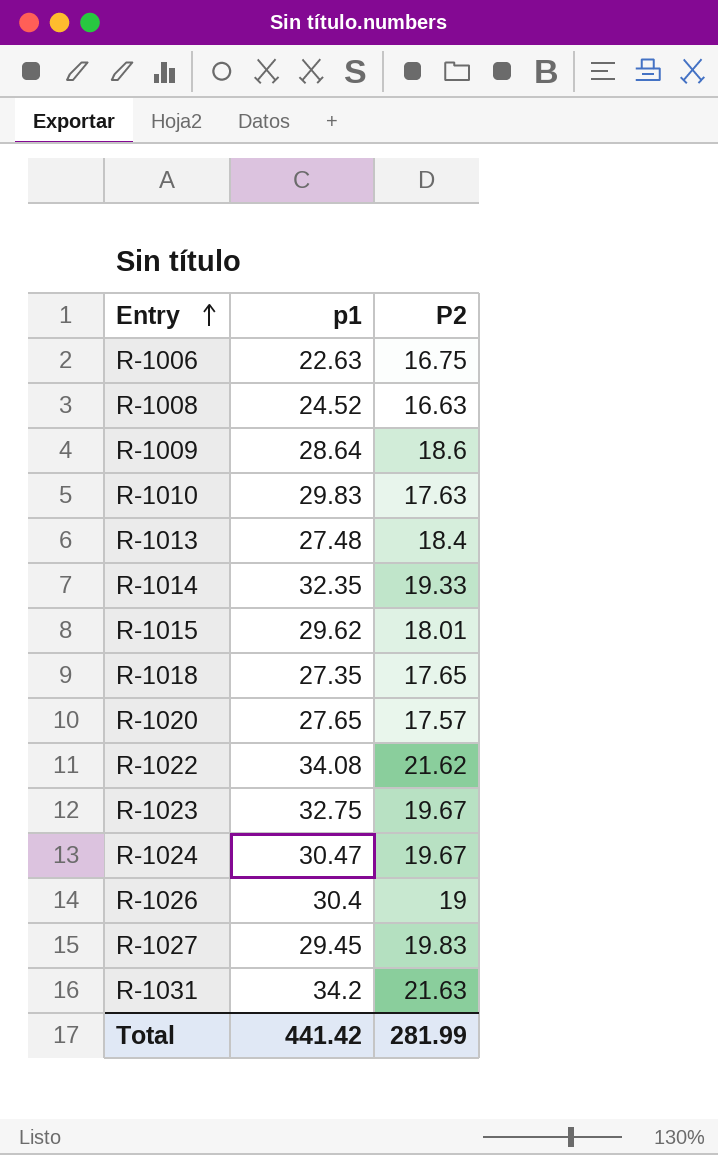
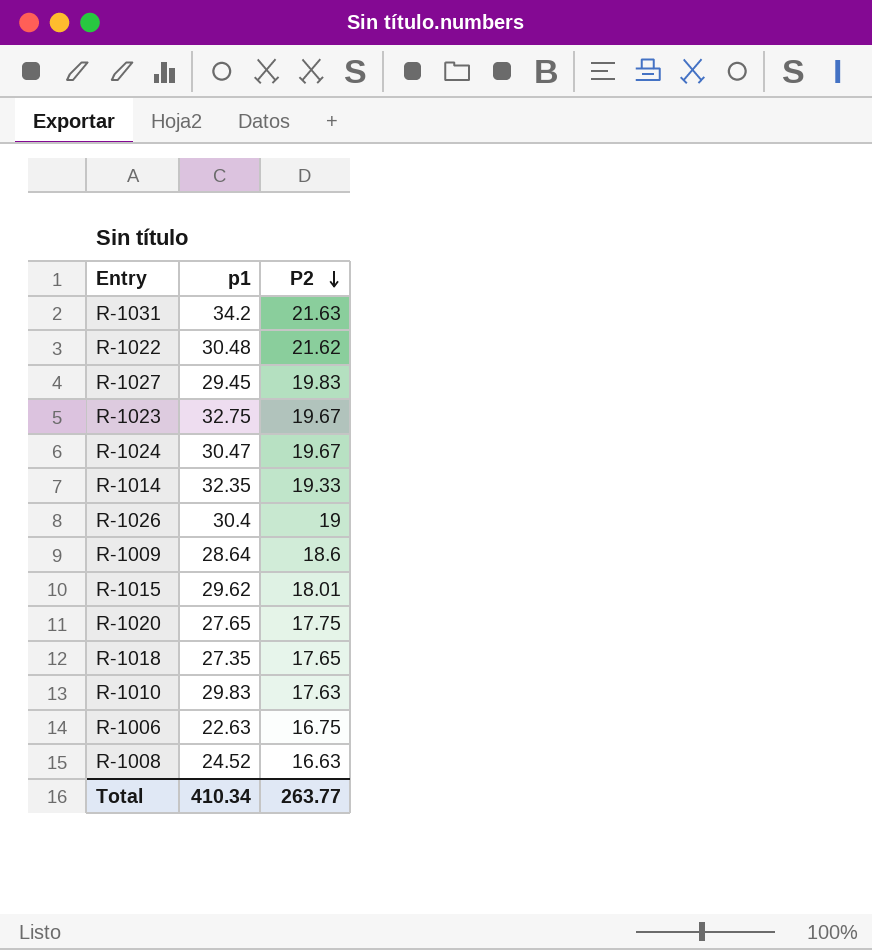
row order: Entry ascending -> P2 descending
row R-1013: 27.48 | 18.4 -> none
R-1022 | p1: 34.08 -> 30.48
R-1020 | P2: 17.57 -> 17.75
Total | p1: 441.42 -> 410.34
Total | P2: 281.99 -> 263.77

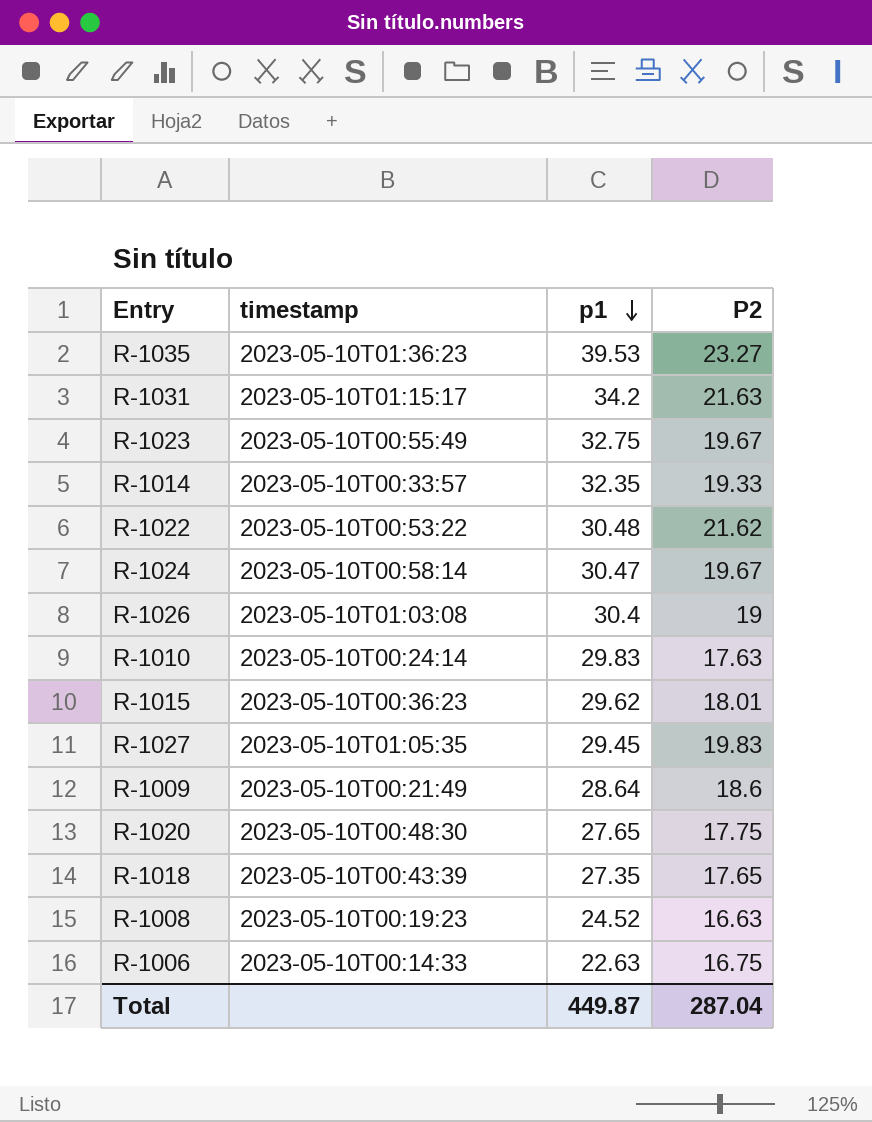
row order: P2 descending -> p1 descending
column timestamp | position: none -> 2
row R-1035: none -> 2023-05-10T01:36:23 | 39.53 | 23.27
Total | p1: 410.34 -> 449.87
Total | P2: 263.77 -> 287.04

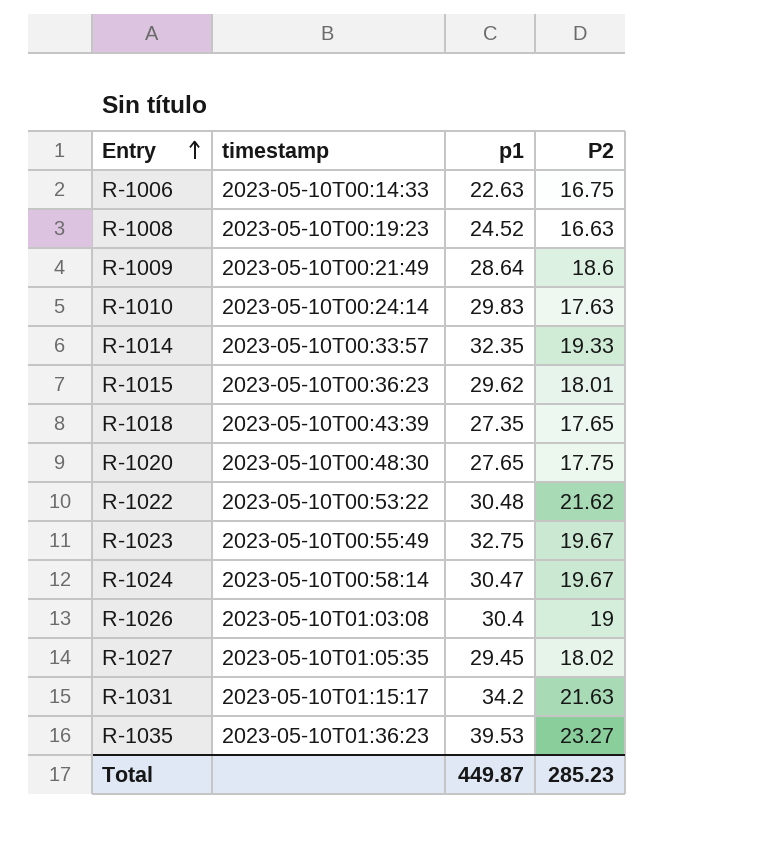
row order: p1 descending -> Entry ascending
R-1027 | P2: 19.83 -> 18.02
Total | P2: 287.04 -> 285.23

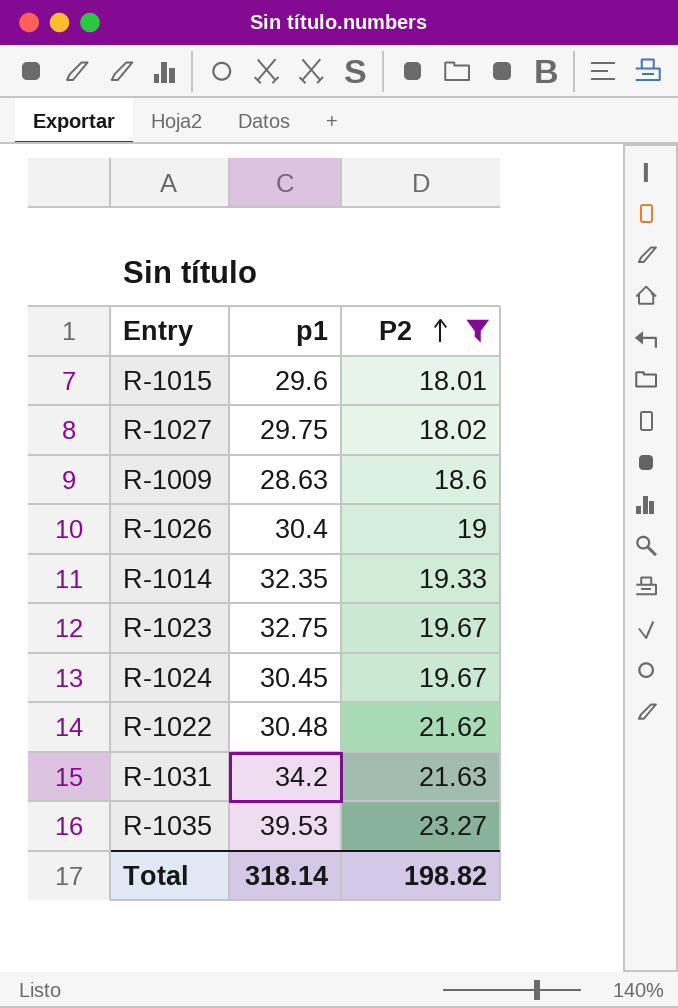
filter: none -> P2 >= 18.01
row order: Entry ascending -> P2 ascending
column timestamp | position: 2 -> none
R-1015 | p1: 29.62 -> 29.6
R-1027 | p1: 29.45 -> 29.75
R-1009 | p1: 28.64 -> 28.63
R-1024 | p1: 30.47 -> 30.45
Total | p1: 449.87 -> 318.14
Total | P2: 285.23 -> 198.82

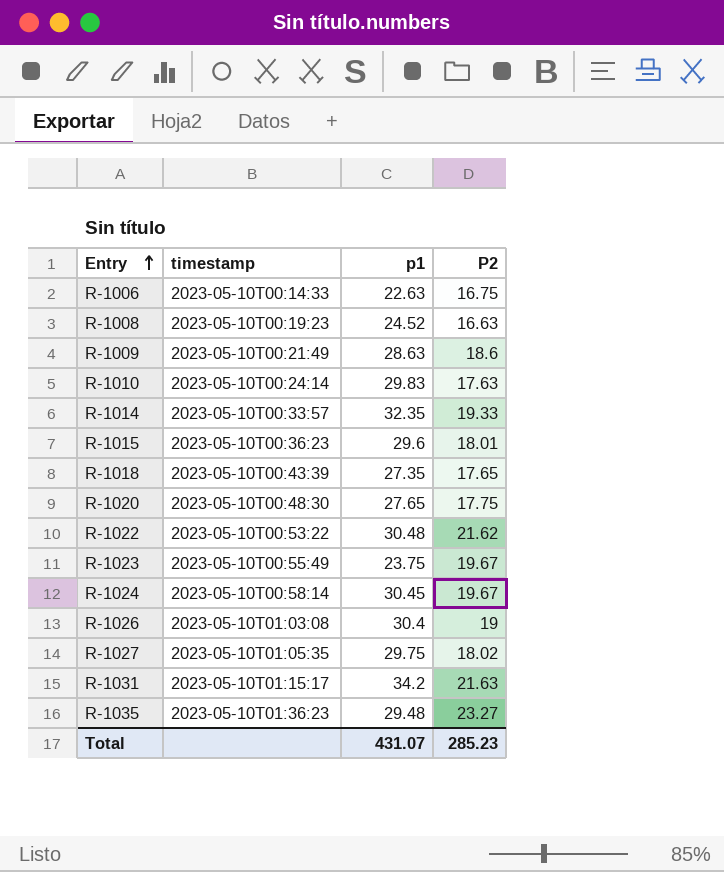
filter: P2 >= 18.01 -> none
row order: P2 ascending -> Entry ascending
column timestamp | position: none -> 2
R-1023 | p1: 32.75 -> 23.75
R-1035 | p1: 39.53 -> 29.48
Total | p1: 318.14 -> 431.07
Total | P2: 198.82 -> 285.23

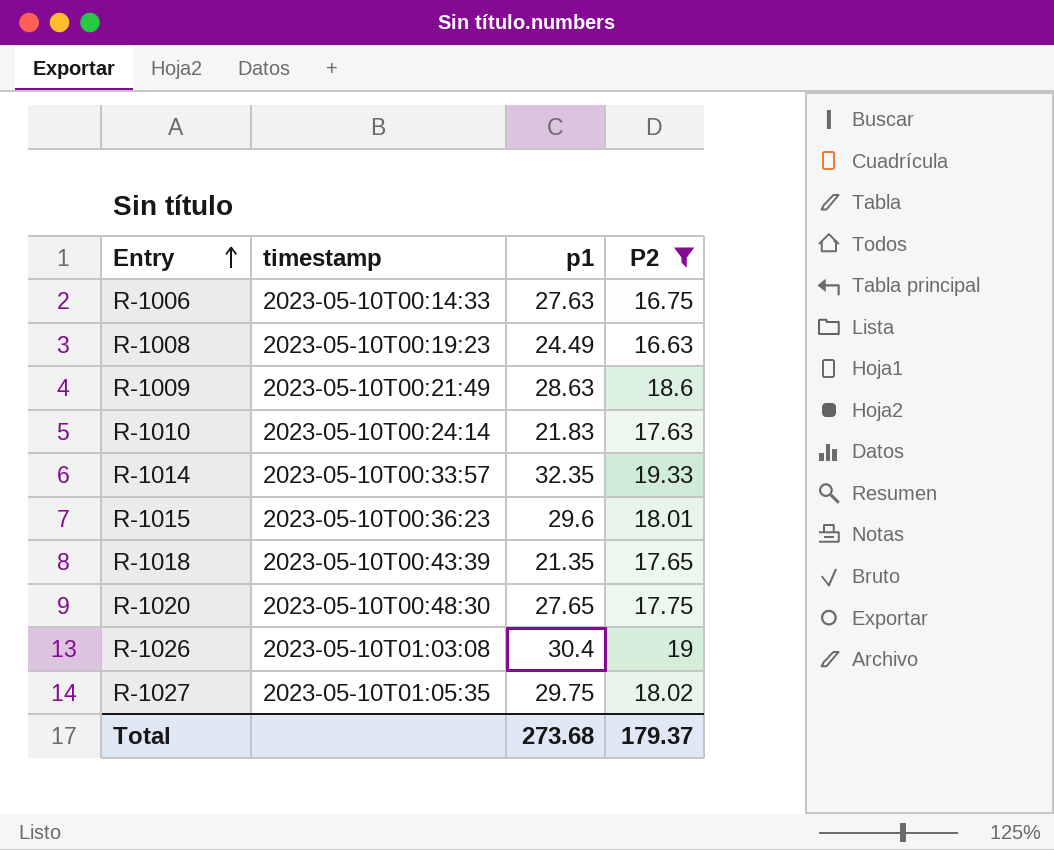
filter: none -> P2 <= 19.33
R-1006 | p1: 22.63 -> 27.63
R-1008 | p1: 24.52 -> 24.49
R-1010 | p1: 29.83 -> 21.83
R-1018 | p1: 27.35 -> 21.35
Total | p1: 431.07 -> 273.68
Total | P2: 285.23 -> 179.37

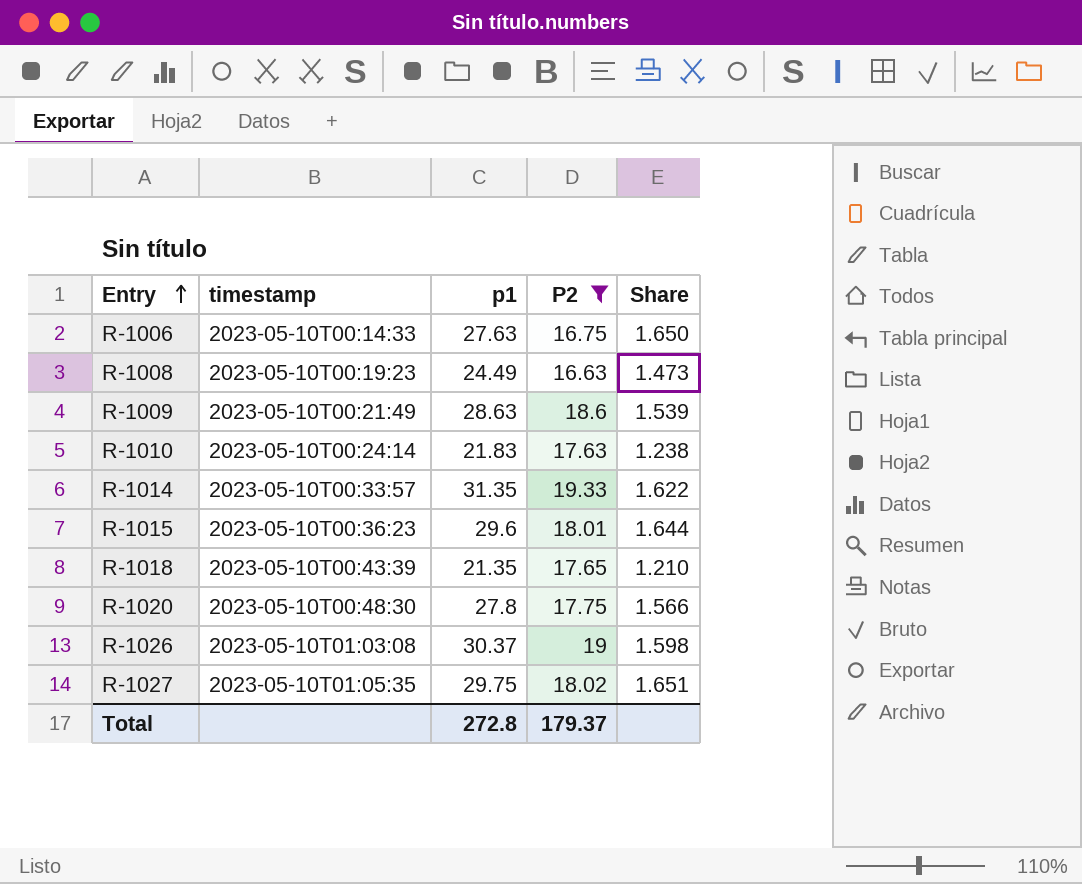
column Share | formula: none -> [p1] / [P2]
R-1014 | p1: 32.35 -> 31.35
R-1020 | p1: 27.65 -> 27.8
R-1026 | p1: 30.4 -> 30.37
Total | p1: 273.68 -> 272.8

